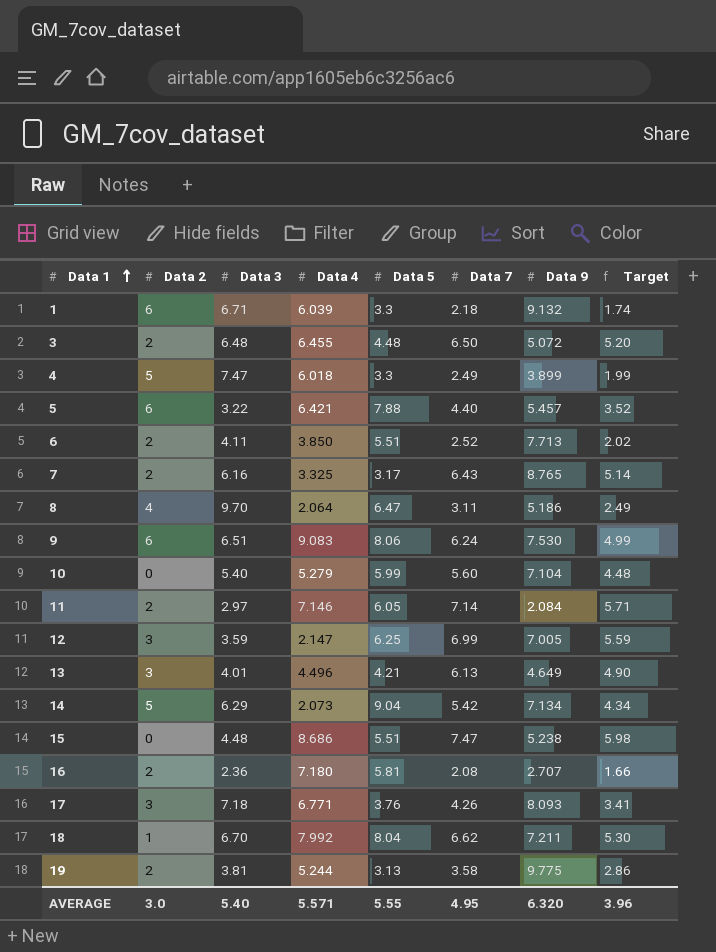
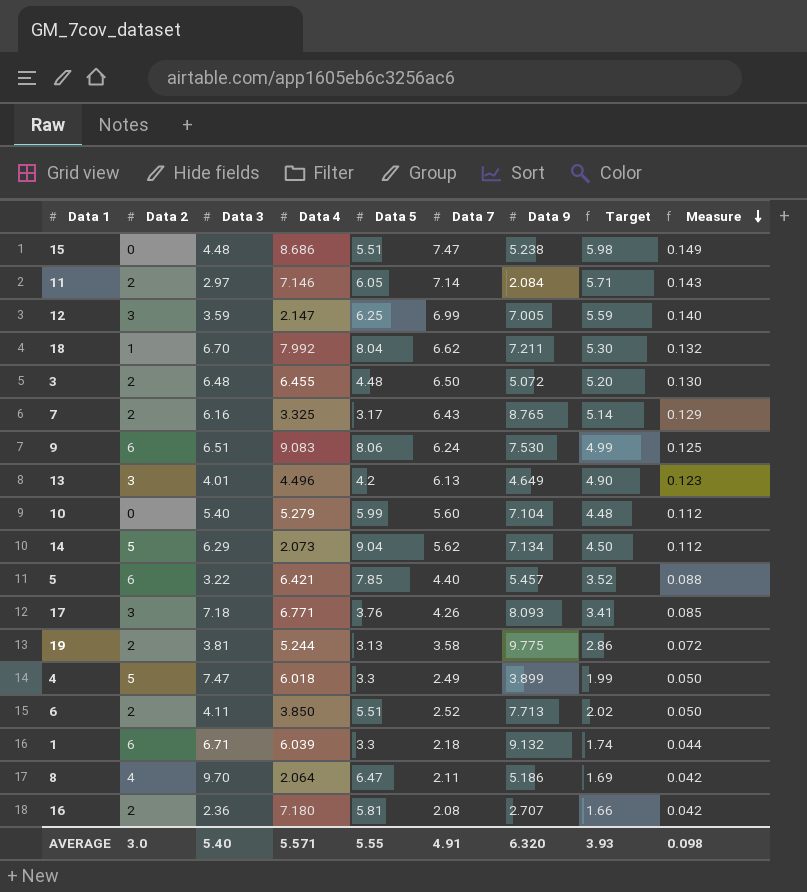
row order: Data 1 ascending -> Measure descending
column Measure | formula: none -> [Data 7] * 0.02
13 | Data 5: 4.21 -> 4.2
14 | Data 7: 5.42 -> 5.62
14 | Target: 4.34 -> 4.50
5 | Data 5: 7.88 -> 7.85
8 | Data 7: 3.11 -> 2.11
8 | Target: 2.49 -> 1.69
AVERAGE | Data 7: 4.95 -> 4.91
AVERAGE | Target: 3.96 -> 3.93

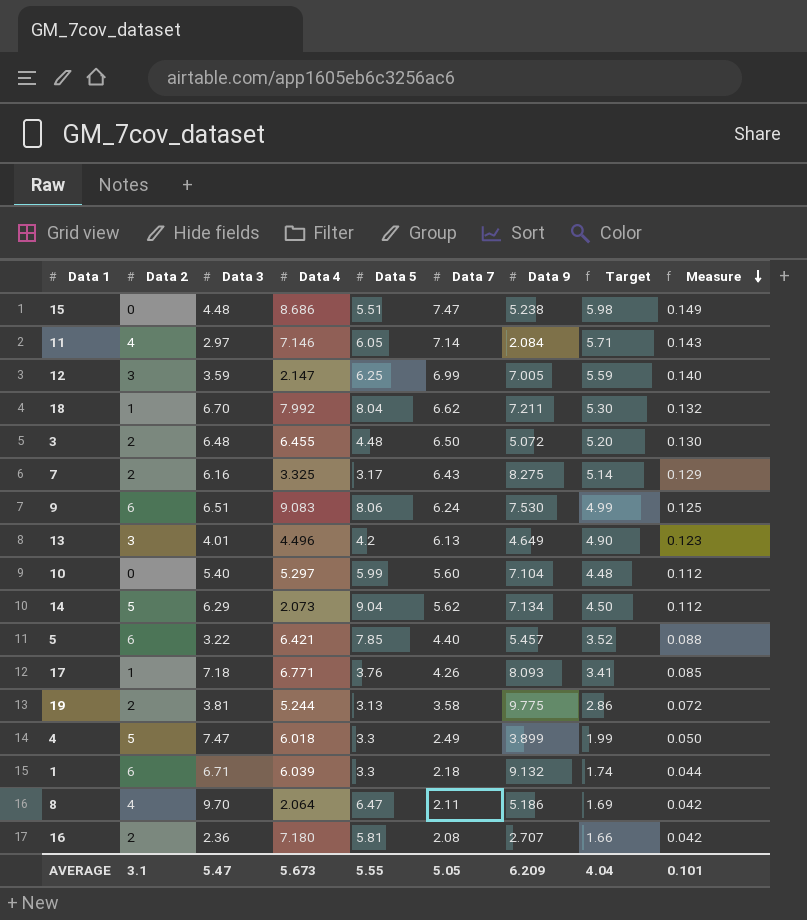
row 6: 2 | 4.11 | 3.850 | 5.51 | 2.52 | 7.713 | 2.02 | 0.050 -> none
11 | Data 2: 2 -> 4
7 | Data 9: 8.765 -> 8.275
10 | Data 4: 5.279 -> 5.297
17 | Data 2: 3 -> 1
AVERAGE | Data 2: 3.0 -> 3.1
AVERAGE | Data 3: 5.40 -> 5.47
AVERAGE | Data 4: 5.571 -> 5.673
AVERAGE | Data 7: 4.91 -> 5.05
AVERAGE | Data 9: 6.320 -> 6.209
AVERAGE | Target: 3.93 -> 4.04
AVERAGE | Measure: 0.098 -> 0.101

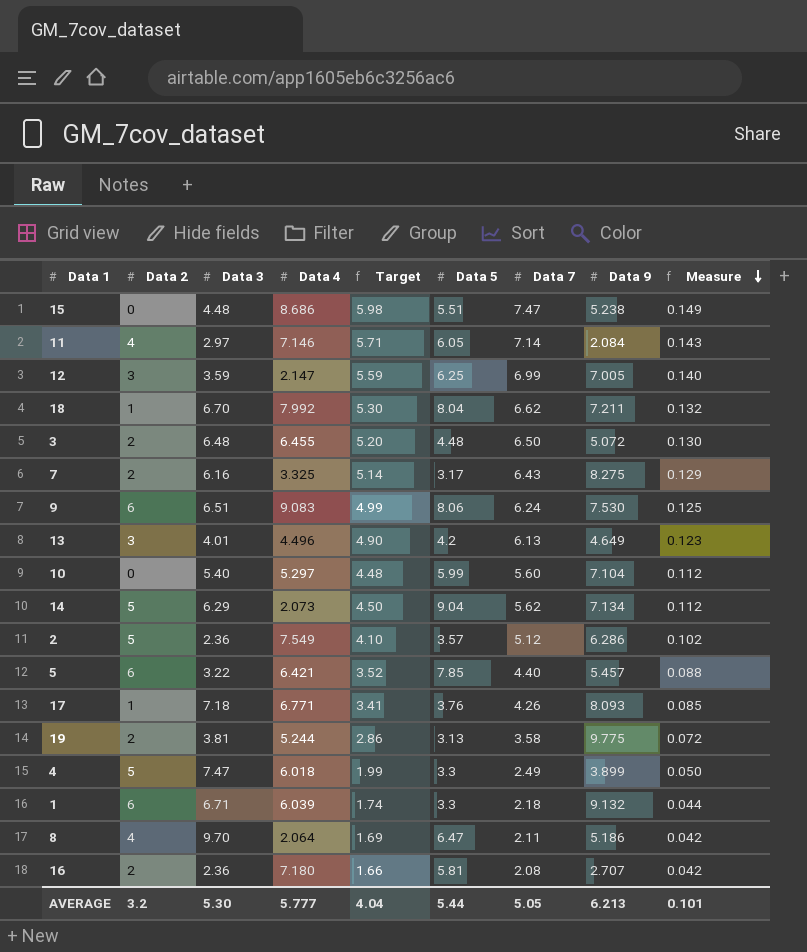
column Target | position: 8 -> 5
row 2: none -> 5 | 2.36 | 7.549 | 4.10 | 3.57 | 5.12 | 6.286 | 0.102
AVERAGE | Data 2: 3.1 -> 3.2
AVERAGE | Data 3: 5.47 -> 5.30
AVERAGE | Data 4: 5.673 -> 5.777
AVERAGE | Data 5: 5.55 -> 5.44
AVERAGE | Data 9: 6.209 -> 6.213

